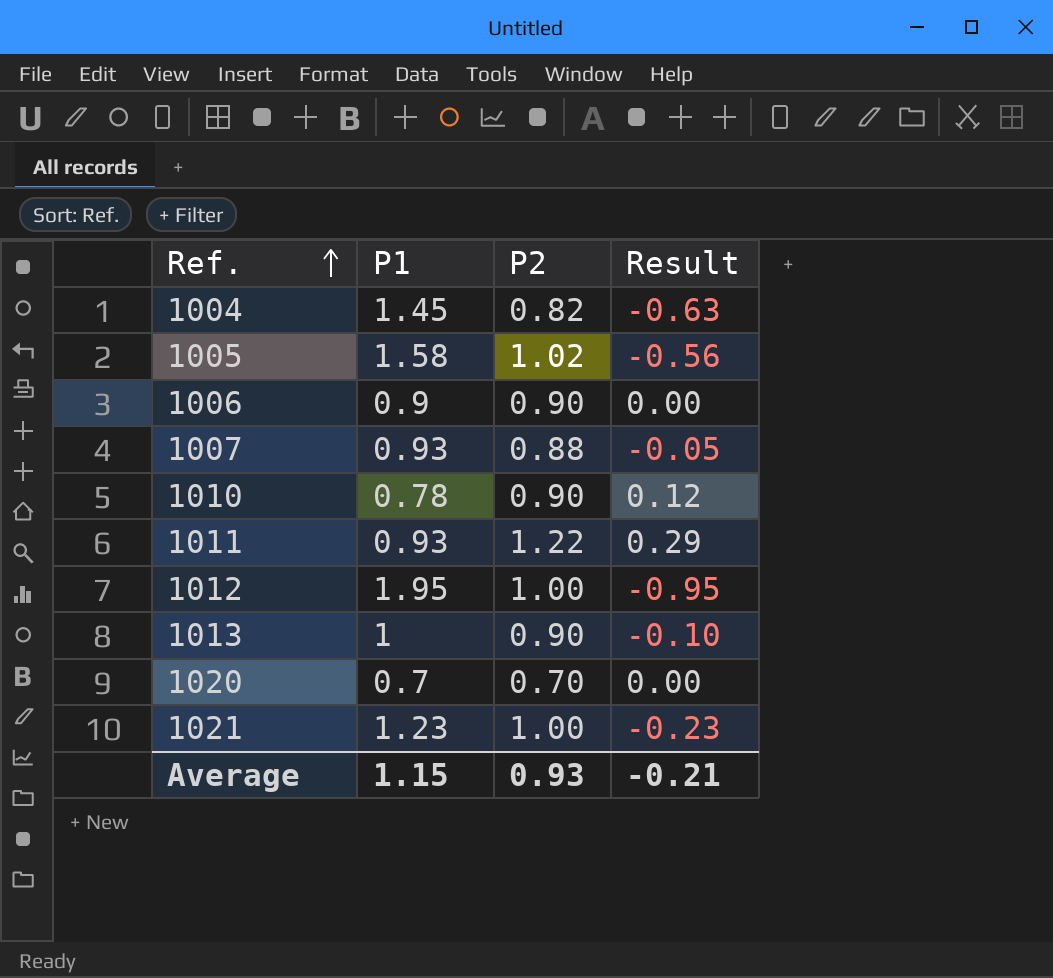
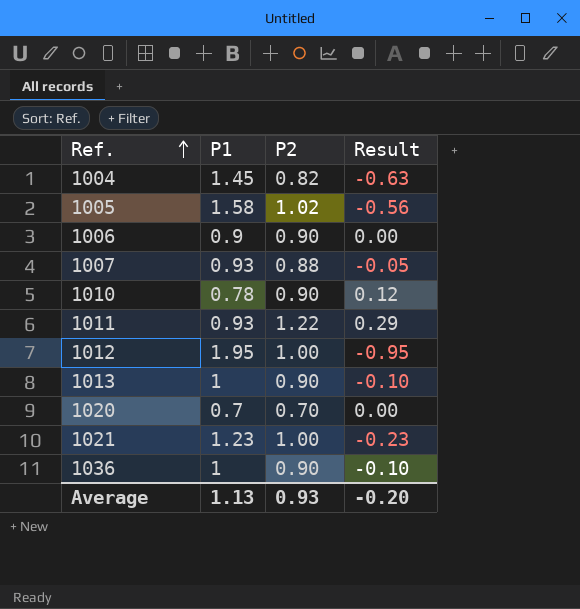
row 1036: none -> 1 | 0.90 | -0.10
Average | P1: 1.15 -> 1.13
Average | Result: -0.21 -> -0.20

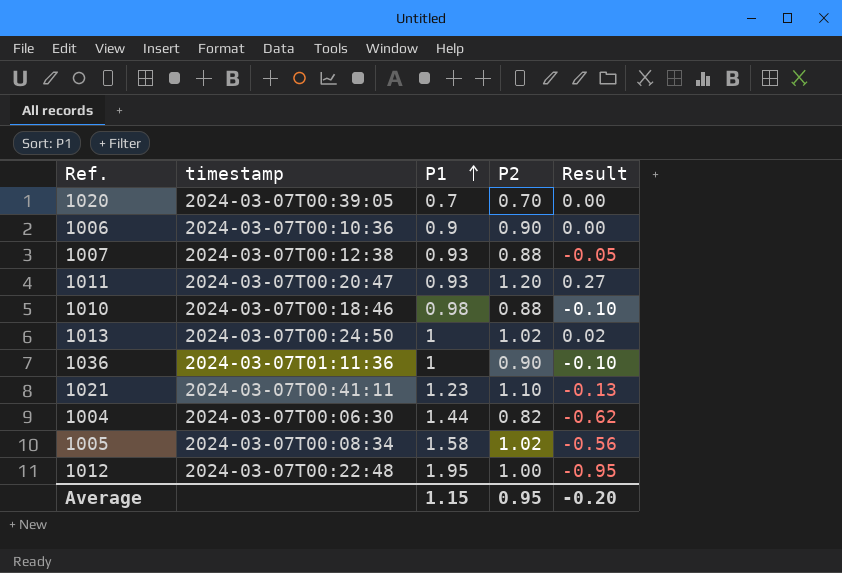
row order: Ref. ascending -> P1 ascending
column timestamp | position: none -> 2
1011 | P2: 1.22 -> 1.20
1011 | Result: 0.29 -> 0.27
1010 | P1: 0.78 -> 0.98
1010 | P2: 0.90 -> 0.88
1010 | Result: 0.12 -> -0.10
1013 | P2: 0.90 -> 1.02
1013 | Result: -0.10 -> 0.02
1021 | P2: 1.00 -> 1.10
1021 | Result: -0.23 -> -0.13
1004 | P1: 1.45 -> 1.44
1004 | Result: -0.63 -> -0.62
Average | P1: 1.13 -> 1.15
Average | P2: 0.93 -> 0.95

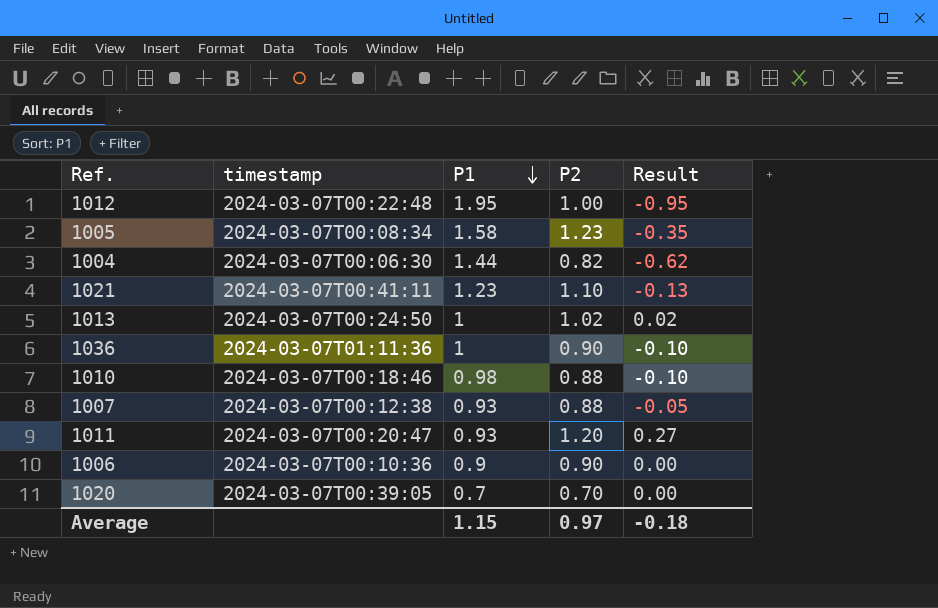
row order: P1 ascending -> P1 descending
1005 | P2: 1.02 -> 1.23
1005 | Result: -0.56 -> -0.35
Average | P2: 0.95 -> 0.97
Average | Result: -0.20 -> -0.18

